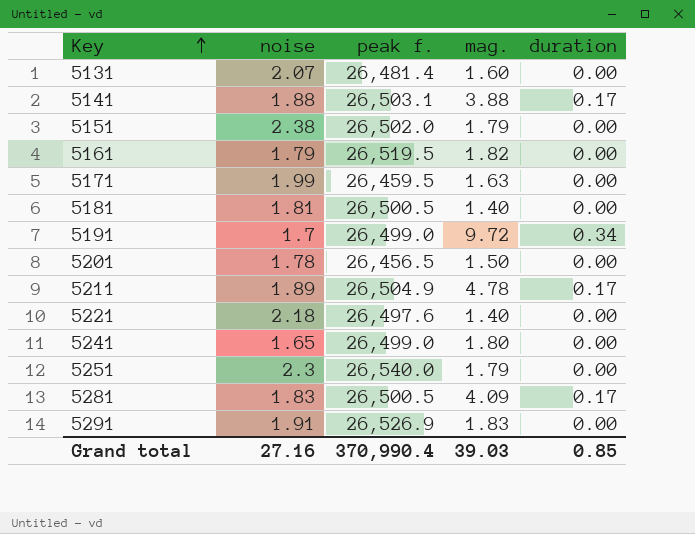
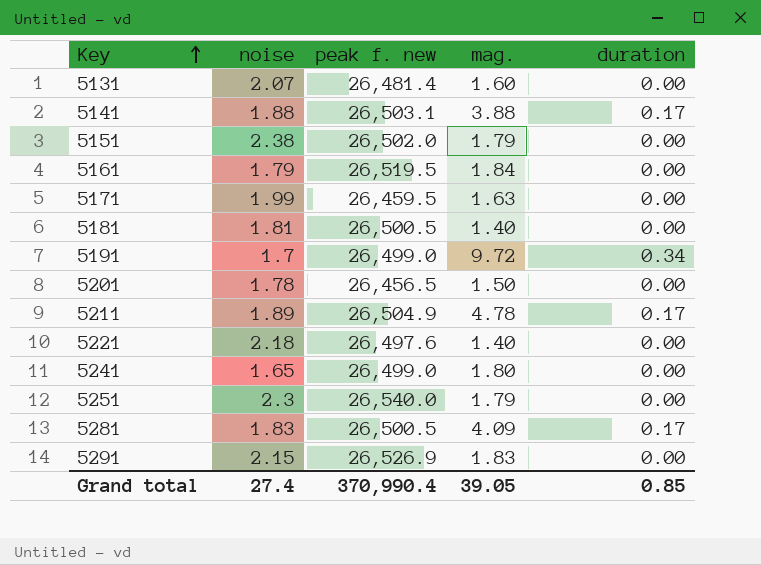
column name: peak f. -> peak f. new
5161 | mag.: 1.82 -> 1.84
5291 | noise: 1.91 -> 2.15
Grand total | noise: 27.16 -> 27.4
Grand total | mag.: 39.03 -> 39.05

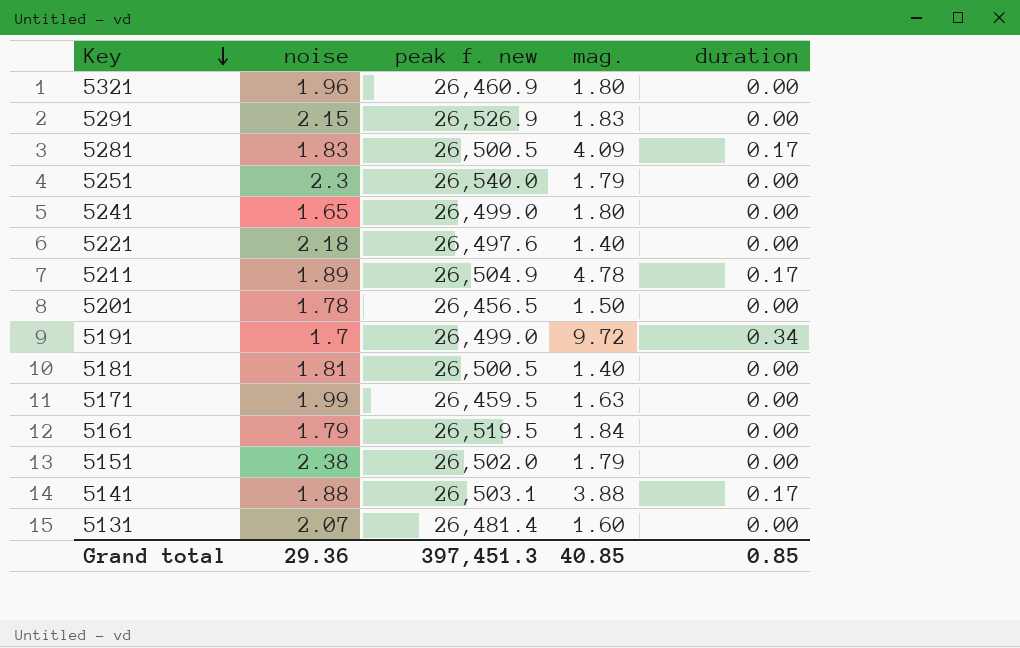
row order: Key ascending -> Key descending
row 5321: none -> 1.96 | 26,460.9 | 1.80 | 0.00
Grand total | noise: 27.4 -> 29.36
Grand total | peak f. new: 370,990.4 -> 397,451.3
Grand total | mag.: 39.05 -> 40.85

